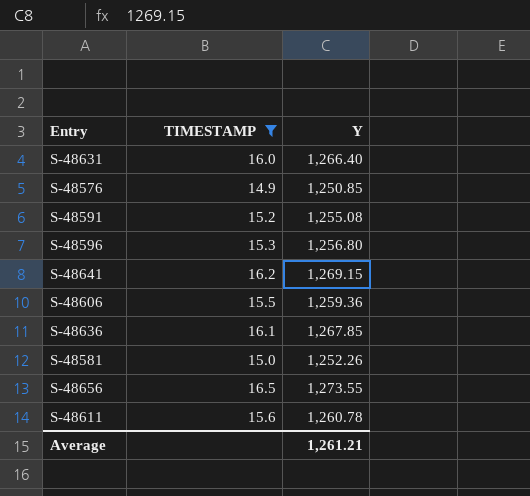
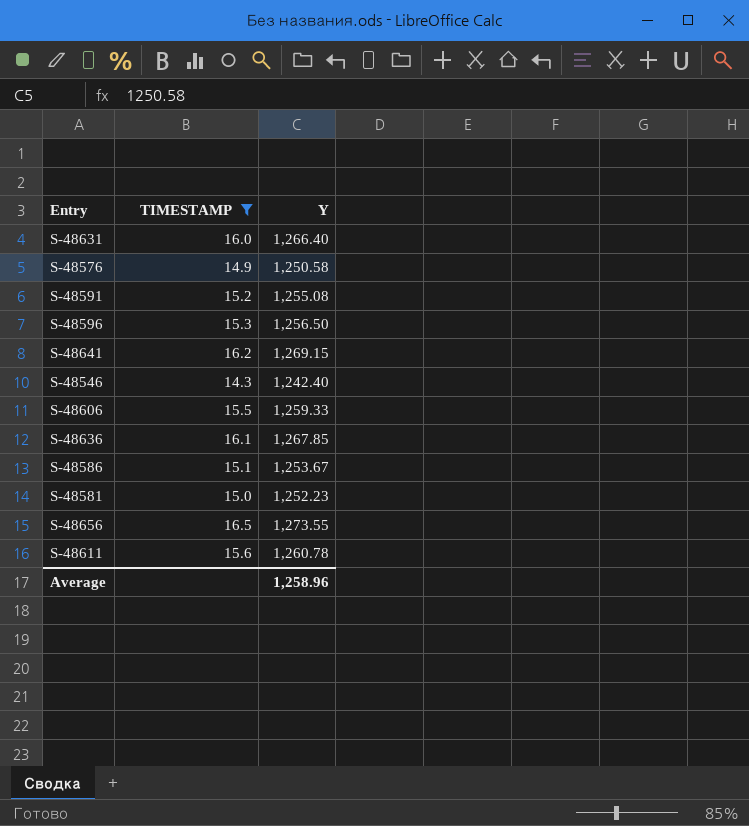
S-48576 | Y: 1,250.85 -> 1,250.58
S-48596 | Y: 1,256.80 -> 1,256.50
row S-48546: none -> 14.3 | 1,242.40
S-48606 | Y: 1,259.36 -> 1,259.33
row S-48586: none -> 15.1 | 1,253.67
S-48581 | Y: 1,252.26 -> 1,252.23
Average | Y: 1,261.21 -> 1,258.96

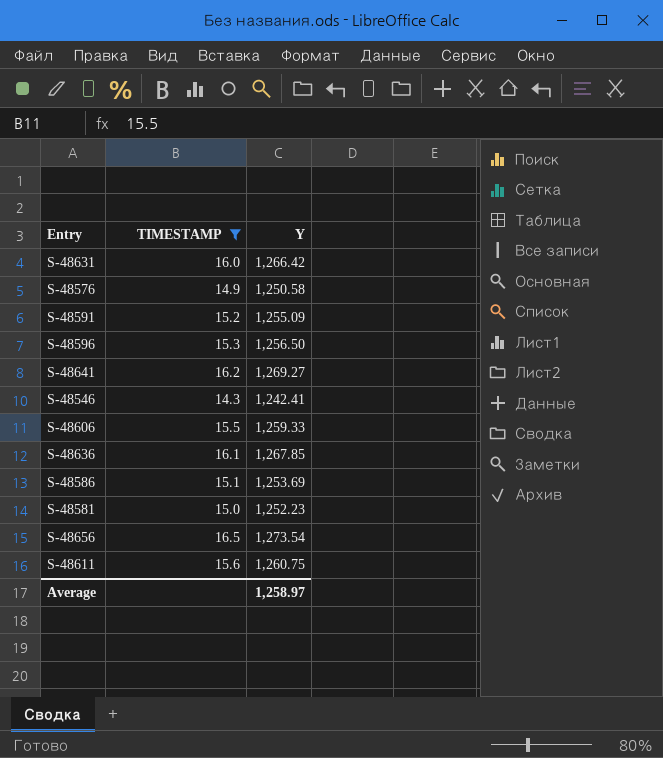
S-48631 | Y: 1,266.40 -> 1,266.42
S-48591 | Y: 1,255.08 -> 1,255.09
S-48641 | Y: 1,269.15 -> 1,269.27
S-48546 | Y: 1,242.40 -> 1,242.41
S-48586 | Y: 1,253.67 -> 1,253.69
S-48656 | Y: 1,273.55 -> 1,273.54
S-48611 | Y: 1,260.78 -> 1,260.75
Average | Y: 1,258.96 -> 1,258.97

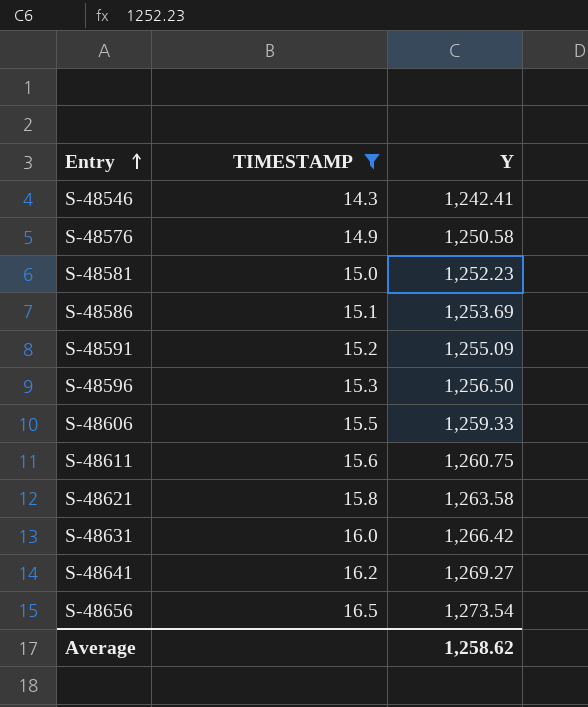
row order: none -> Entry ascending
row S-48636: 16.1 | 1,267.85 -> none
row S-48621: none -> 15.8 | 1,263.58
Average | Y: 1,258.97 -> 1,258.62

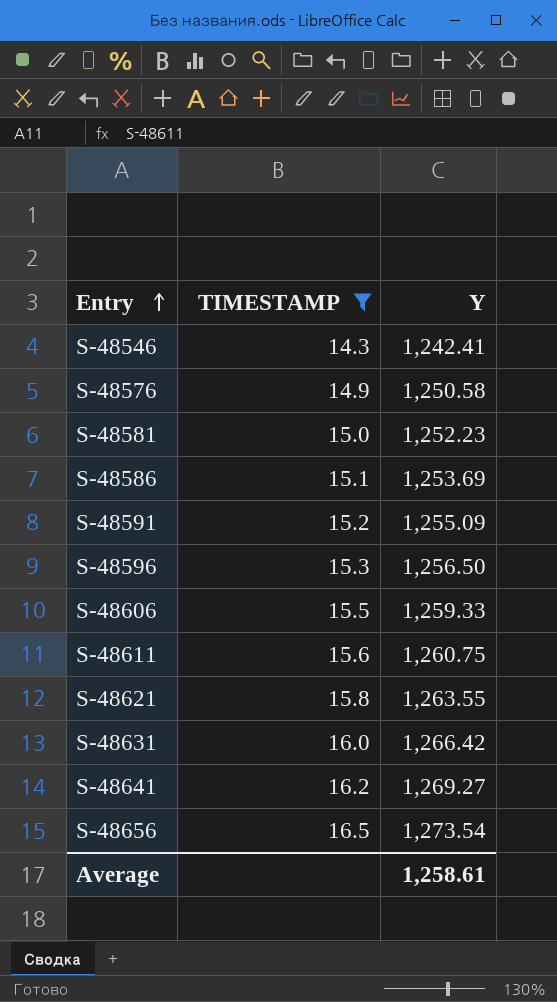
S-48621 | Y: 1,263.58 -> 1,263.55
Average | Y: 1,258.62 -> 1,258.61

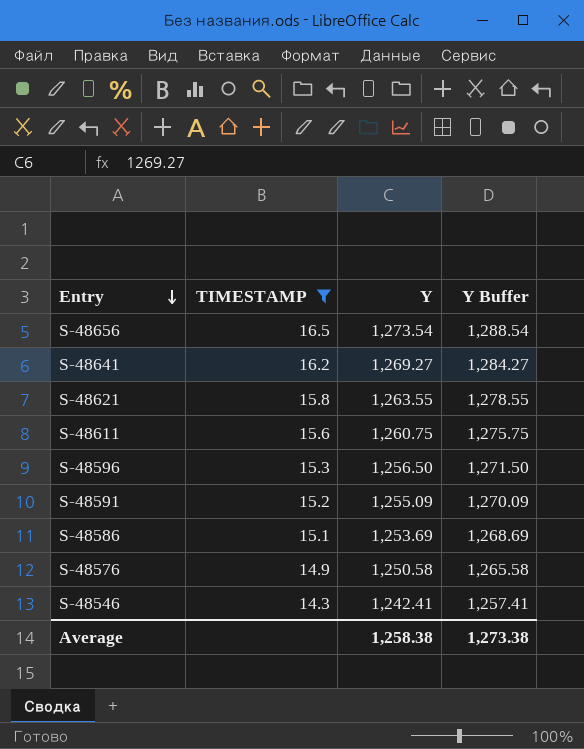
row order: Entry ascending -> Entry descending
column Y Buffer | formula: none -> [Y] + 15
row S-48581: 15.0 | 1,252.23 -> none
row S-48606: 15.5 | 1,259.33 -> none
row S-48631: 16.0 | 1,266.42 -> none
Average | Y: 1,258.61 -> 1,258.38

